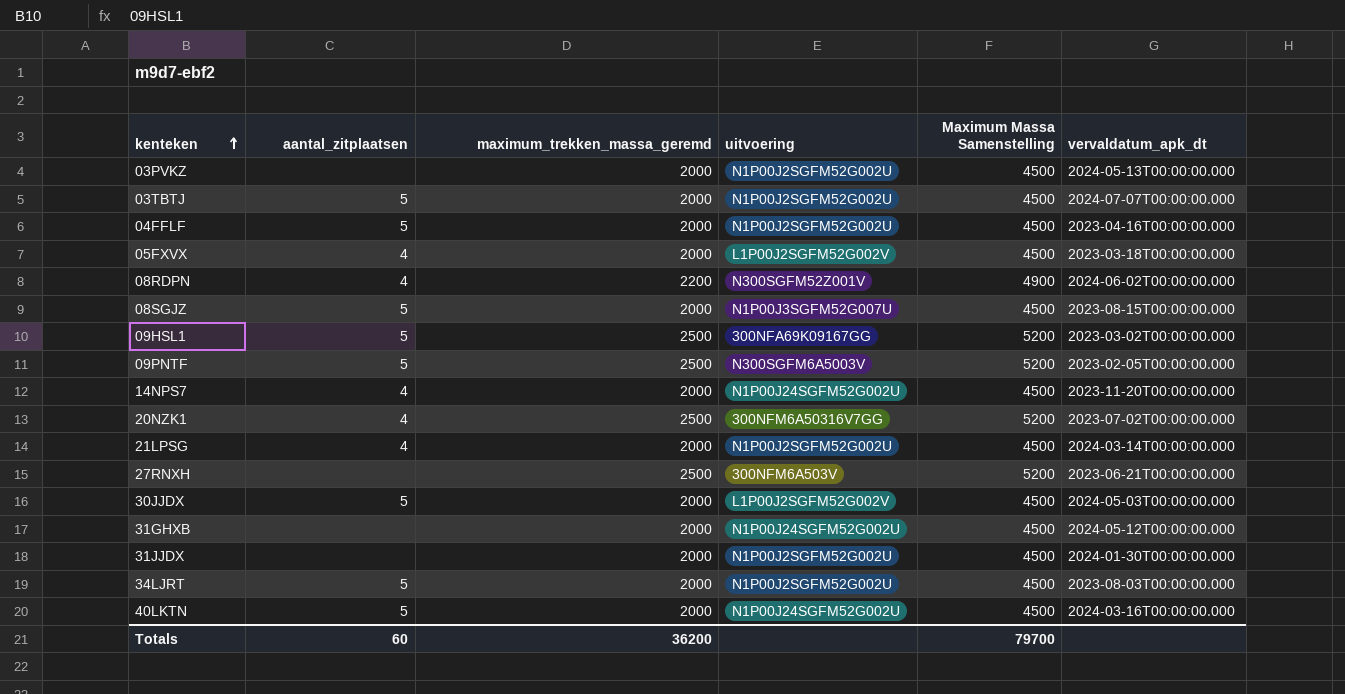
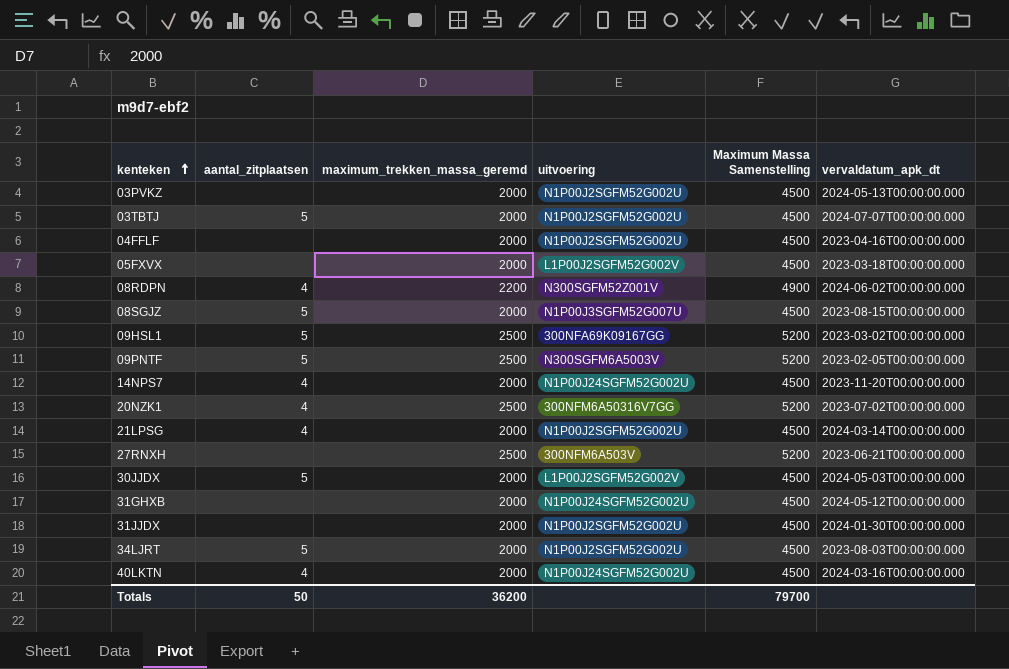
04FFLF | aantal_zitplaatsen: 5 -> none
05FXVX | aantal_zitplaatsen: 4 -> none
40LKTN | aantal_zitplaatsen: 5 -> 4
Totals | aantal_zitplaatsen: 60 -> 50

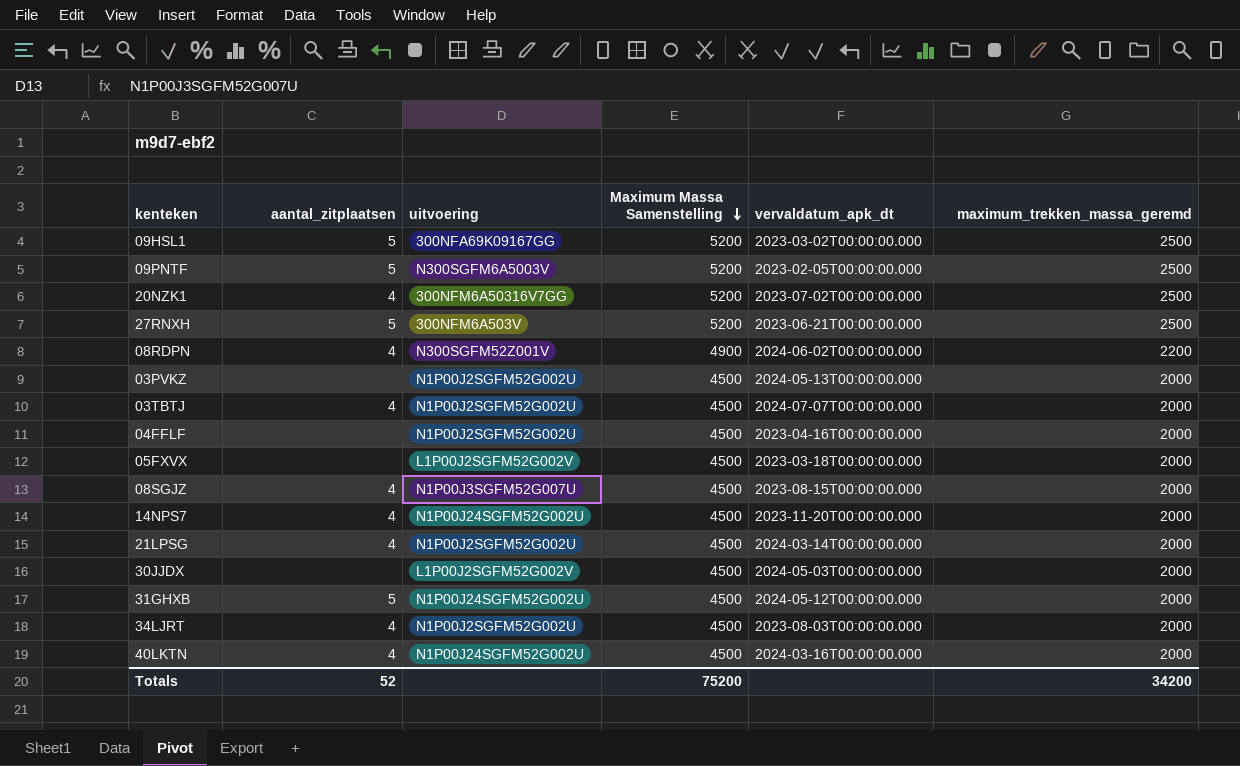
row order: kenteken ascending -> Maximum Massa Samenstelling descending
column maximum_trekken_massa_geremd | position: 3 -> 6
row 31JJDX: none | 2000 | N1P00J2SGFM52G002U | 4500 | 2024-01-30T00:00:00.000 -> none
27RNXH | aantal_zitplaatsen: none -> 5
03TBTJ | aantal_zitplaatsen: 5 -> 4
08SGJZ | aantal_zitplaatsen: 5 -> 4
30JJDX | aantal_zitplaatsen: 5 -> none
31GHXB | aantal_zitplaatsen: none -> 5
34LJRT | aantal_zitplaatsen: 5 -> 4
Totals | aantal_zitplaatsen: 50 -> 52
Totals | Maximum Massa Samenstelling: 79700 -> 75200
Totals | maximum_trekken_massa_geremd: 36200 -> 34200

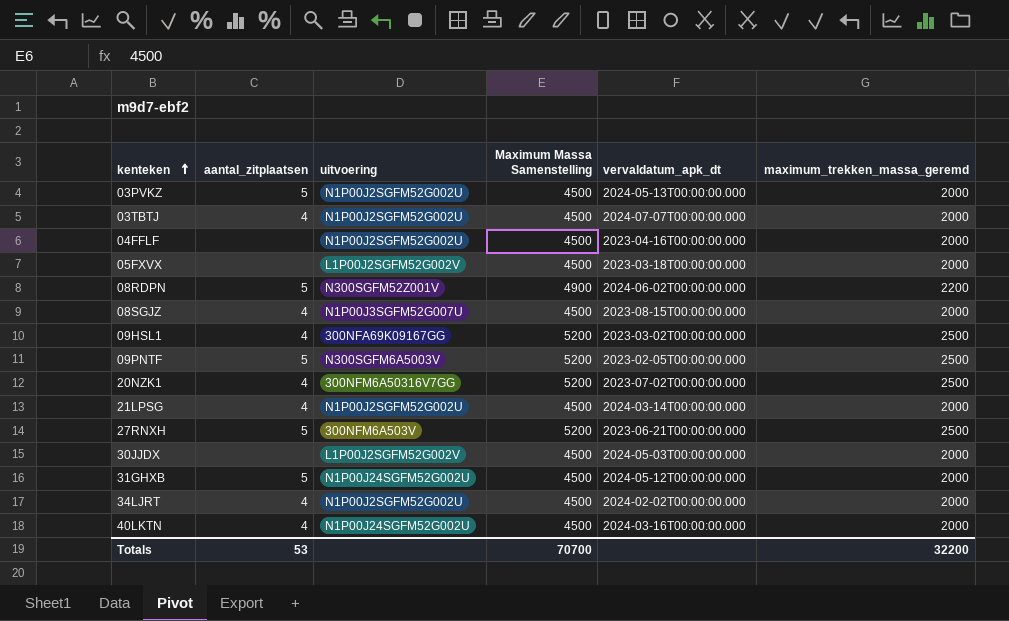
row order: Maximum Massa Samenstelling descending -> kenteken ascending
row 14NPS7: 4 | N1P00J24SGFM52G002U | 4500 | 2023-11-20T00:00:00.000 | 2000 -> none
03PVKZ | aantal_zitplaatsen: none -> 5
08RDPN | aantal_zitplaatsen: 4 -> 5
09HSL1 | aantal_zitplaatsen: 5 -> 4
34LJRT | vervaldatum_apk_dt: 2023-08-03T00:00:00.000 -> 2024-02-02T00:00:00.000
Totals | aantal_zitplaatsen: 52 -> 53
Totals | Maximum Massa Samenstelling: 75200 -> 70700
Totals | maximum_trekken_massa_geremd: 34200 -> 32200

